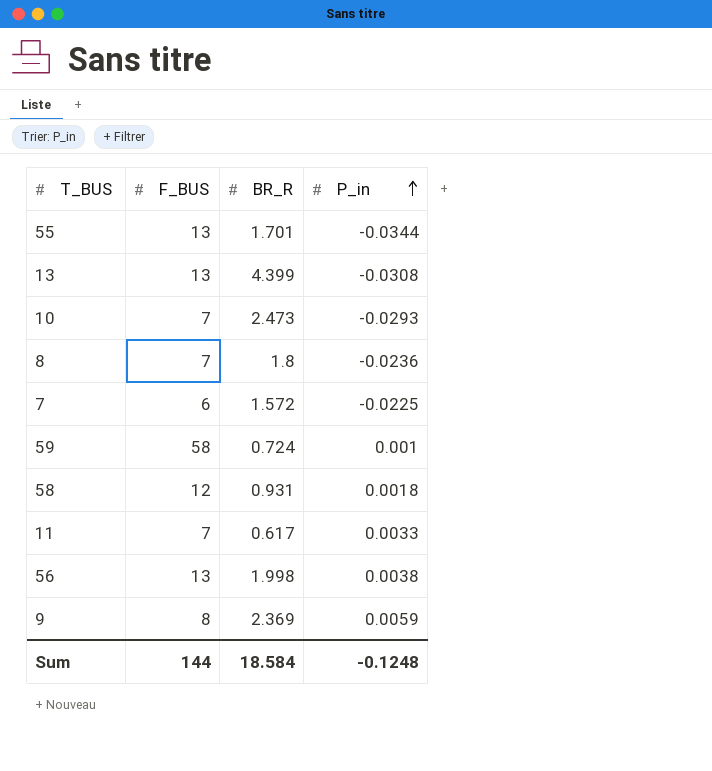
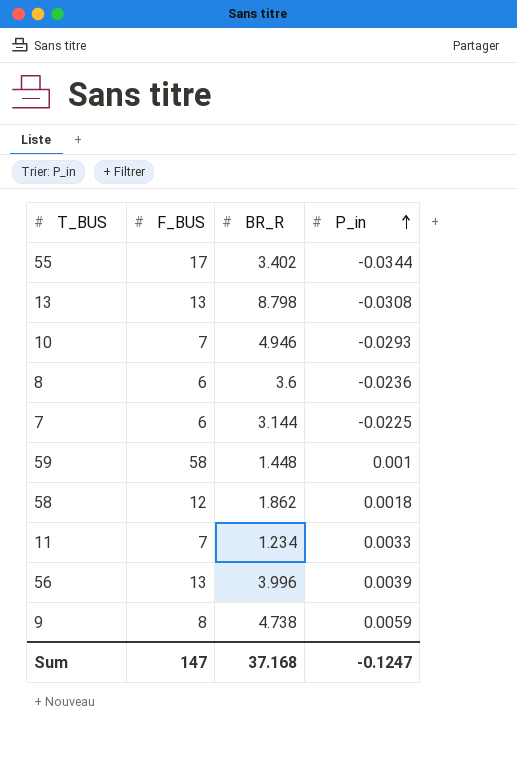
55 | F_BUS: 13 -> 17
55 | BR_R: 1.701 -> 3.402
13 | BR_R: 4.399 -> 8.798
10 | BR_R: 2.473 -> 4.946
8 | F_BUS: 7 -> 6
8 | BR_R: 1.8 -> 3.6
7 | BR_R: 1.572 -> 3.144
59 | BR_R: 0.724 -> 1.448
58 | BR_R: 0.931 -> 1.862
11 | BR_R: 0.617 -> 1.234
56 | BR_R: 1.998 -> 3.996
56 | P_in: 0.0038 -> 0.0039
9 | BR_R: 2.369 -> 4.738
Sum | F_BUS: 144 -> 147
Sum | BR_R: 18.584 -> 37.168
Sum | P_in: -0.1248 -> -0.1247

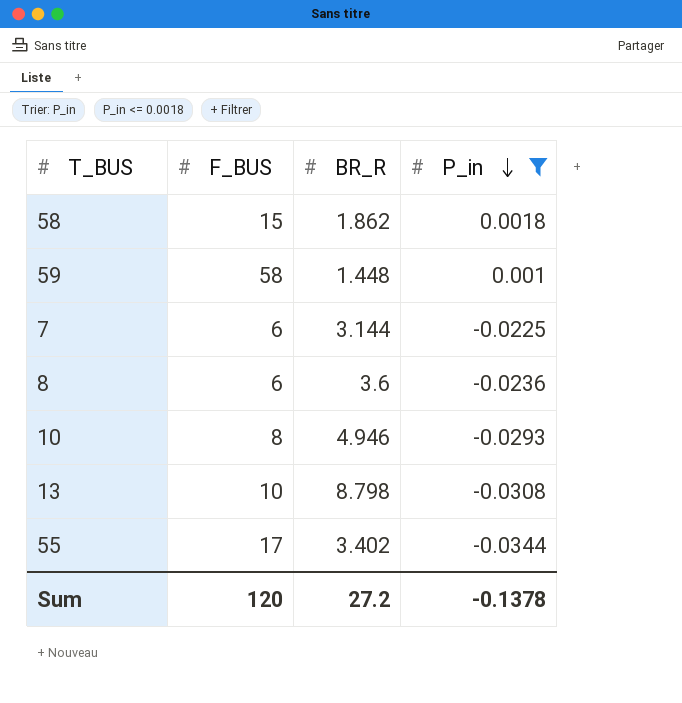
filter: none -> P_in <= 0.0018
row order: P_in ascending -> P_in descending
58 | F_BUS: 12 -> 15
10 | F_BUS: 7 -> 8
13 | F_BUS: 13 -> 10
Sum | F_BUS: 147 -> 120
Sum | BR_R: 37.168 -> 27.2
Sum | P_in: -0.1247 -> -0.1378

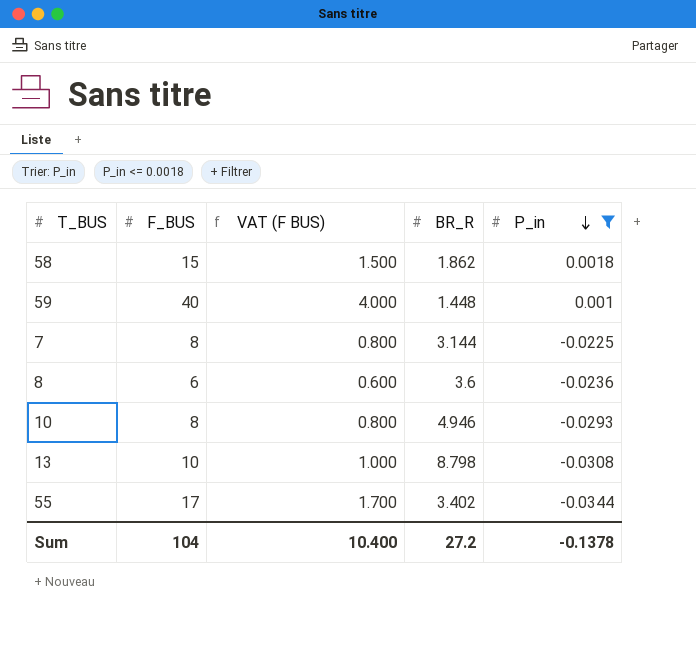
column VAT (F BUS) | formula: none -> [F_BUS] * 0.1
59 | F_BUS: 58 -> 40
7 | F_BUS: 6 -> 8
Sum | F_BUS: 120 -> 104

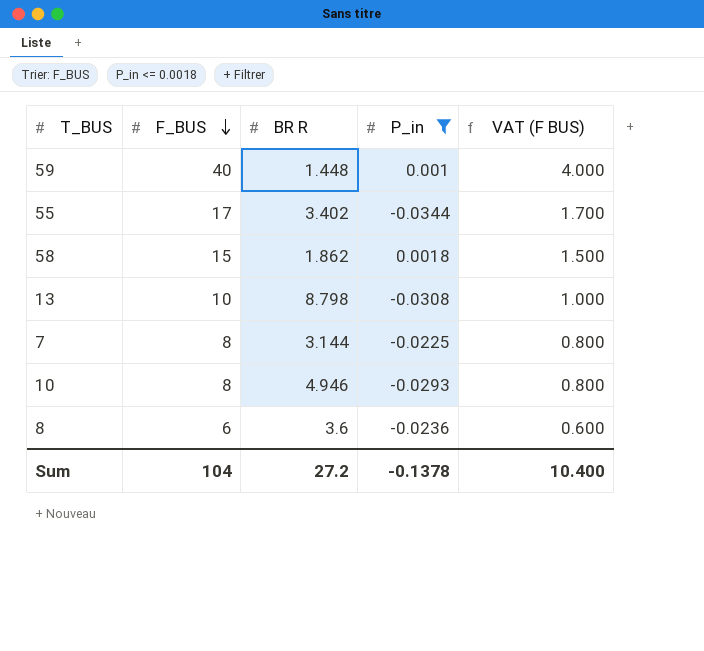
row order: P_in descending -> F_BUS descending
column name: BR_R -> BR R
column VAT (F BUS) | position: 3 -> 5

